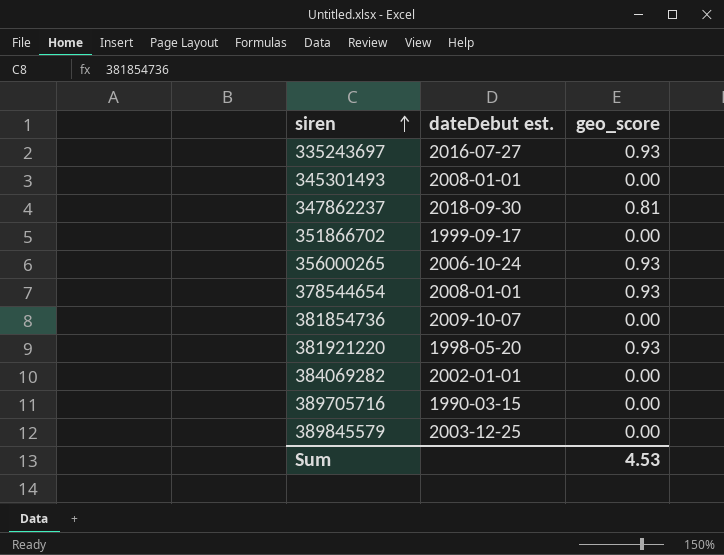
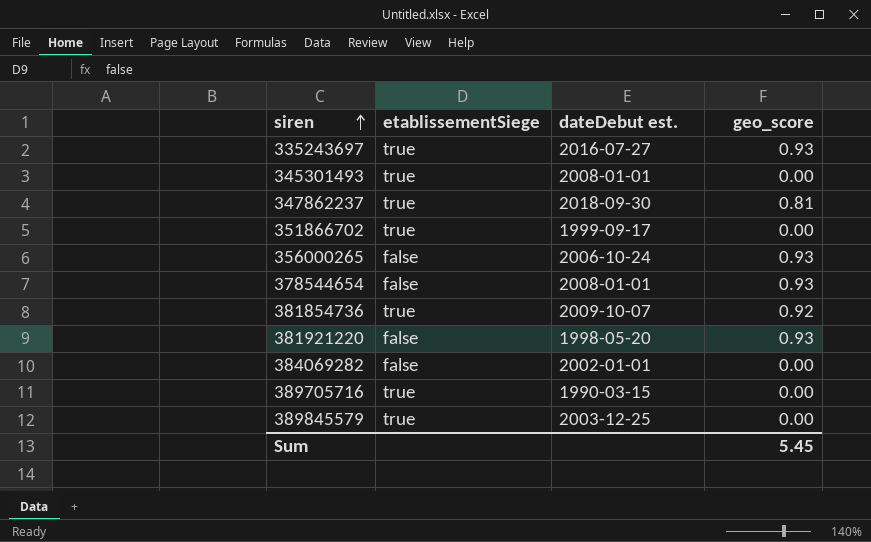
column etablissementSiege | position: none -> 2
381854736 | geo_score: 0.00 -> 0.92
Sum | geo_score: 4.53 -> 5.45

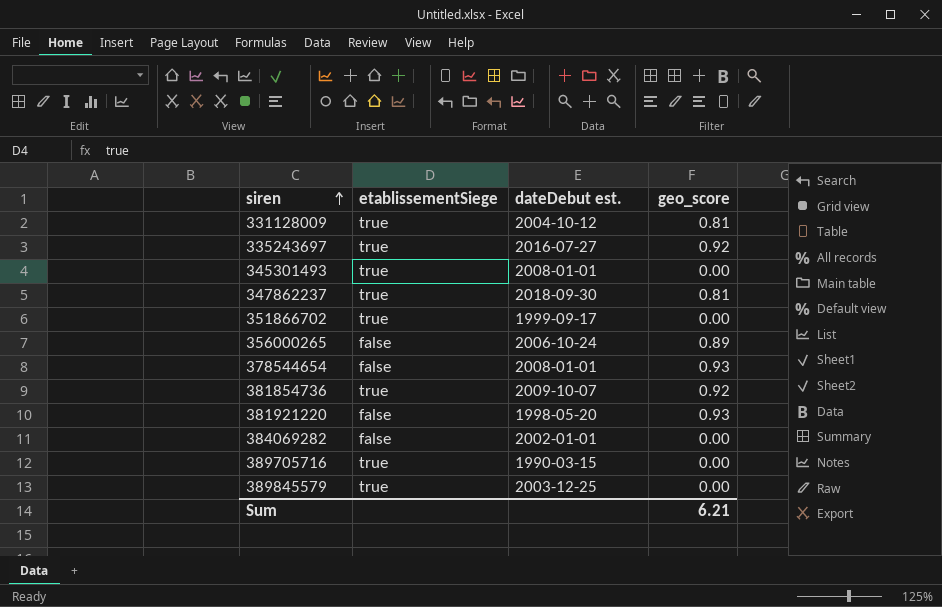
row 331128009: none -> true | 2004-10-12 | 0.81
335243697 | geo_score: 0.93 -> 0.92
356000265 | geo_score: 0.93 -> 0.89
Sum | geo_score: 5.45 -> 6.21

